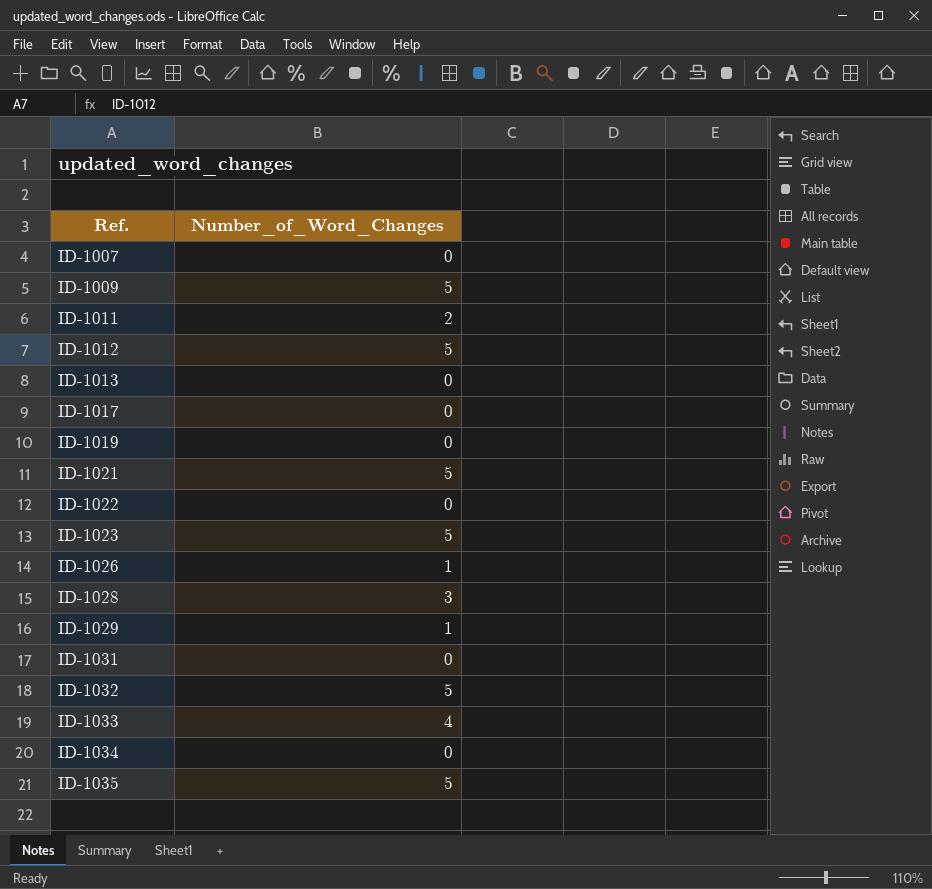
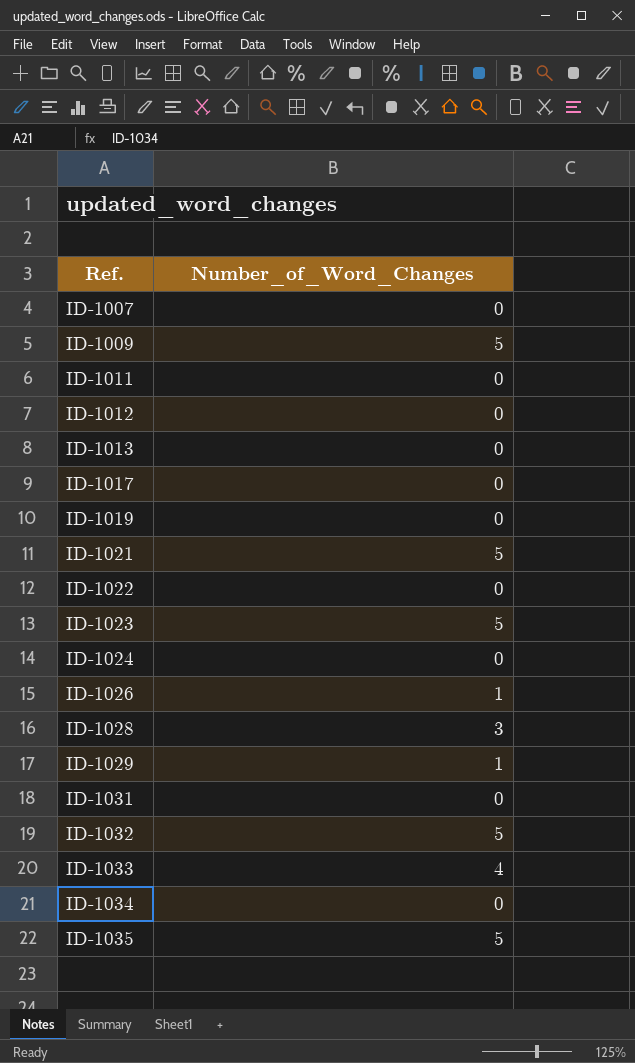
ID-1011 | Number_of_Word_Changes: 2 -> 0
ID-1012 | Number_of_Word_Changes: 5 -> 0
row ID-1024: none -> 0

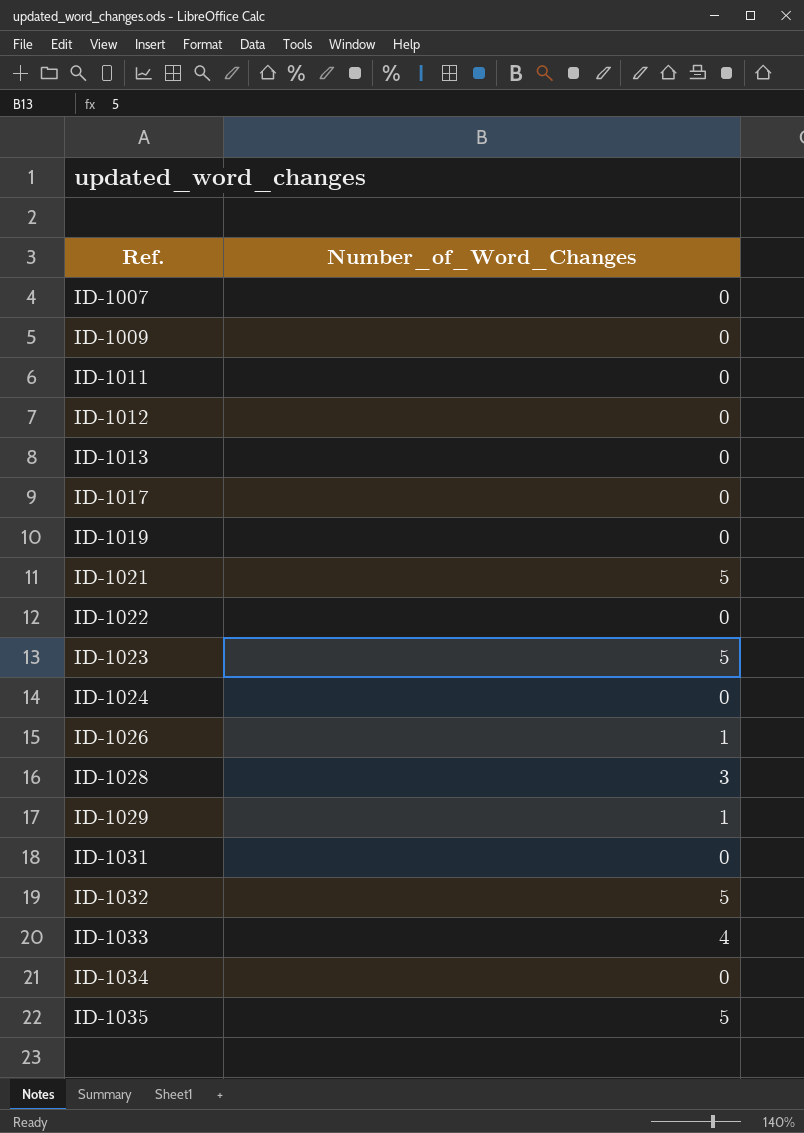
ID-1009 | Number_of_Word_Changes: 5 -> 0

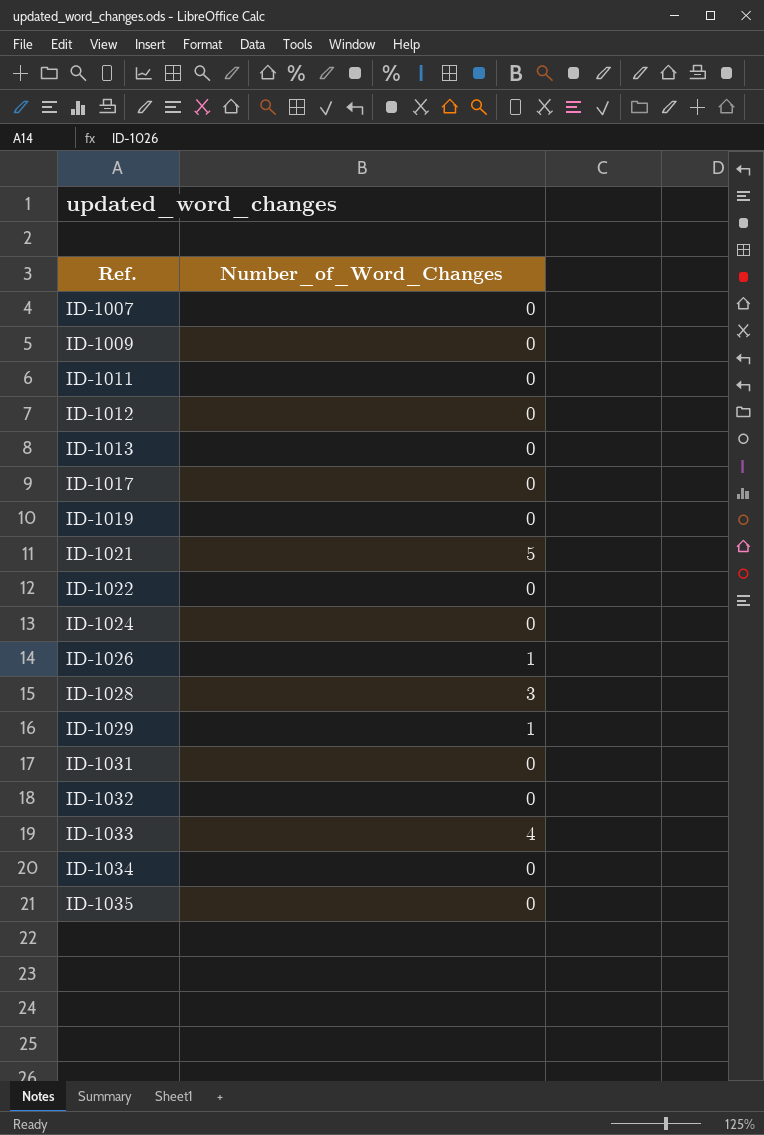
row ID-1023: 5 -> none
ID-1032 | Number_of_Word_Changes: 5 -> 0
ID-1035 | Number_of_Word_Changes: 5 -> 0

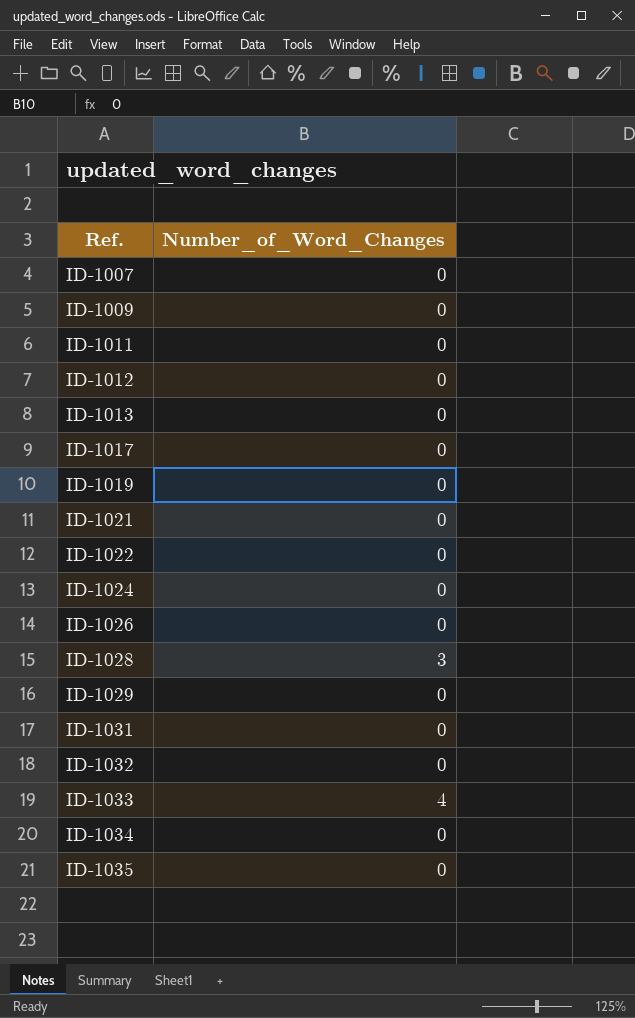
ID-1021 | Number_of_Word_Changes: 5 -> 0
ID-1026 | Number_of_Word_Changes: 1 -> 0
ID-1029 | Number_of_Word_Changes: 1 -> 0

